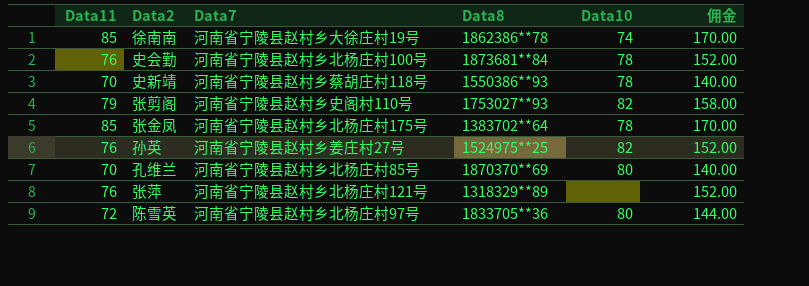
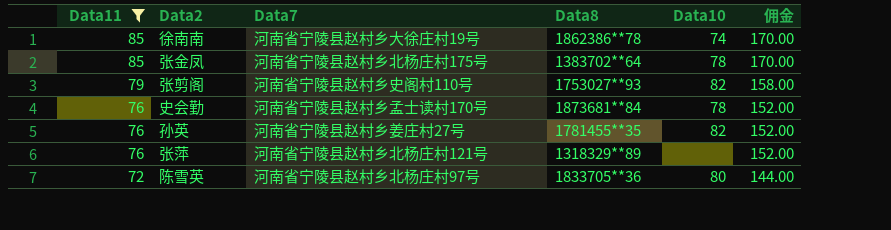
filter: none -> Data11 != 70
row order: none -> Data11 descending
史会勤 | Data7: 河南省宁陵县赵村乡北杨庄村100号 -> 河南省宁陵县赵村乡孟士读村170号
孙英 | Data8: 1524975**25 -> 1781455**35

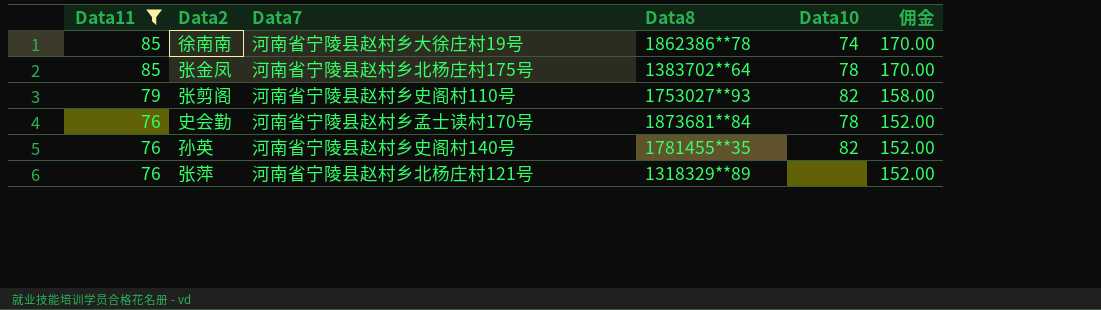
row 陈雪英: 72 | 河南省宁陵县赵村乡北杨庄村97号 | 1833705**36 | 80 | 144.00 -> none
孙英 | Data7: 河南省宁陵县赵村乡姜庄村27号 -> 河南省宁陵县赵村乡史阁村140号

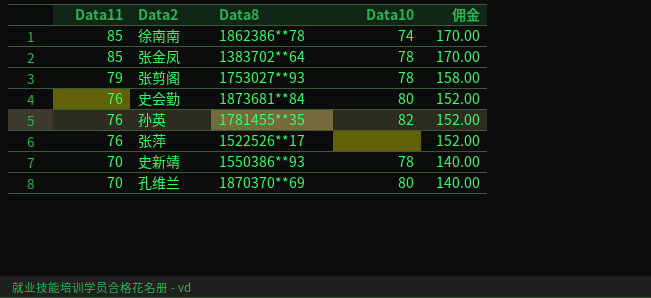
filter: Data11 != 70 -> none
column Data7 | position: 3 -> none
张剪阁 | Data10: 82 -> 78
史会勤 | Data10: 78 -> 80
张萍 | Data8: 1318329**89 -> 1522526**17

